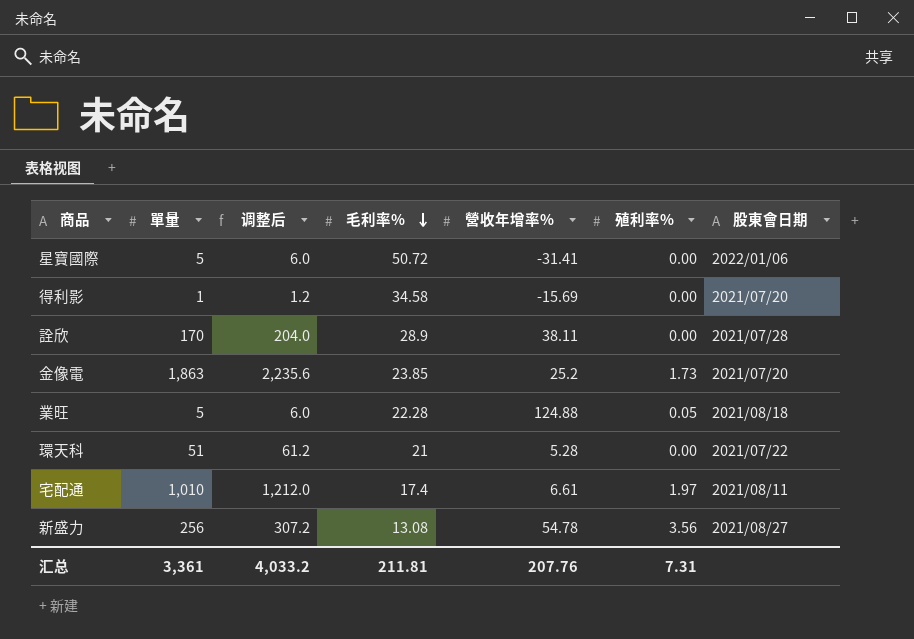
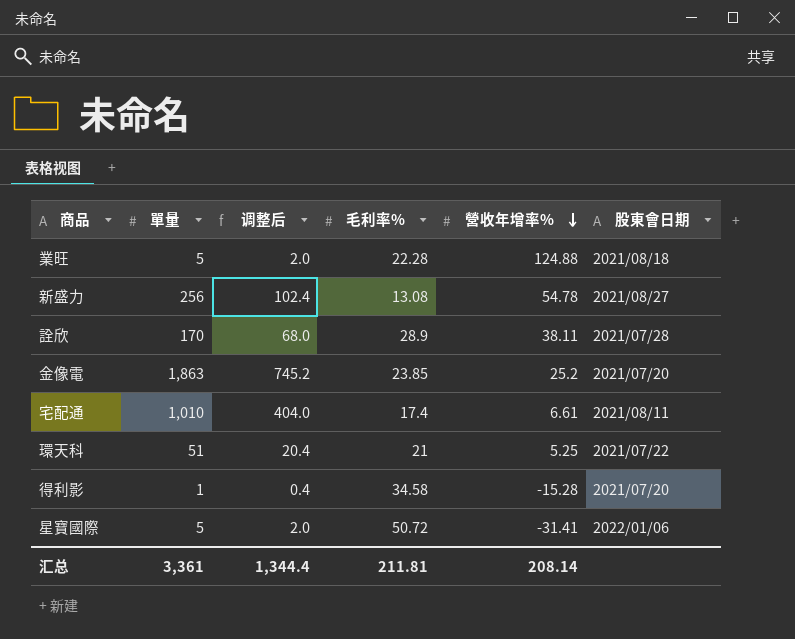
row order: 毛利率% descending -> 營收年增率% descending
column 殖利率% | position: 6 -> none
column 调整后 | formula: [單量] * 1.2 -> [單量] * 0.4
環天科 | 營收年增率%: 5.28 -> 5.25
得利影 | 營收年增率%: -15.69 -> -15.28
汇总 | 调整后: 4,033.2 -> 1,344.4
汇总 | 營收年增率%: 207.76 -> 208.14

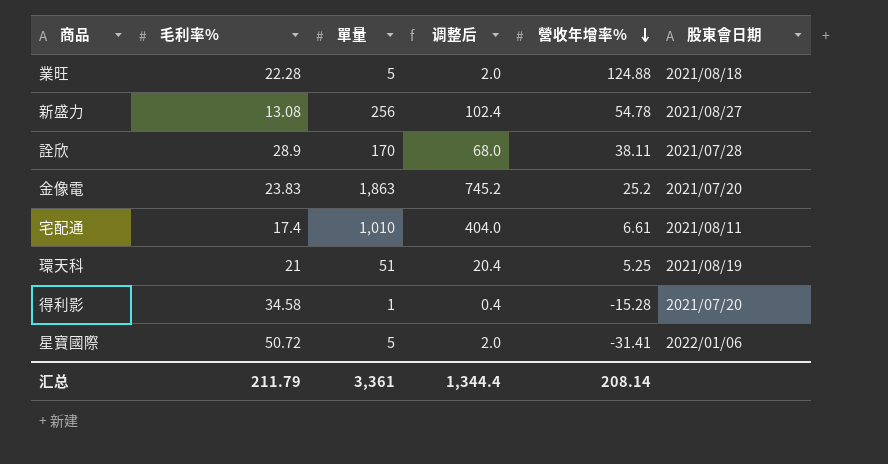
column 毛利率% | position: 4 -> 2
金像電 | 毛利率%: 23.85 -> 23.83
環天科 | 股東會日期: 2021/07/22 -> 2021/08/19
汇总 | 毛利率%: 211.81 -> 211.79

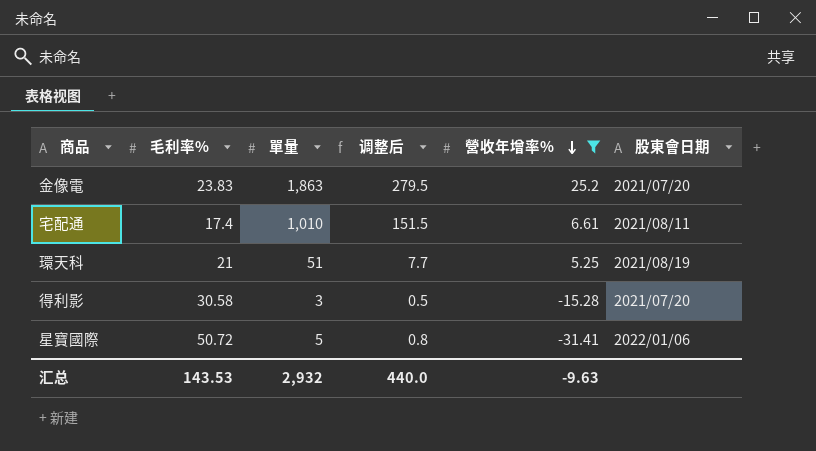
filter: none -> 營收年增率% <= 25.2
column 调整后 | formula: [單量] * 0.4 -> [單量] * 0.15
得利影 | 毛利率%: 34.58 -> 30.58
得利影 | 單量: 1 -> 3
汇总 | 毛利率%: 211.79 -> 143.53
汇总 | 單量: 3,361 -> 2,932
汇总 | 调整后: 1,344.4 -> 440.0
汇总 | 營收年增率%: 208.14 -> -9.63

